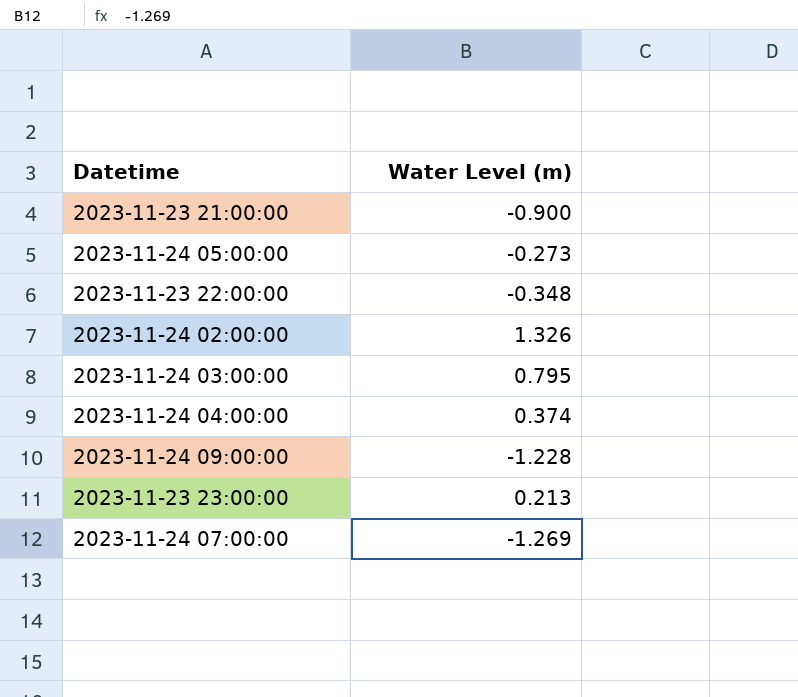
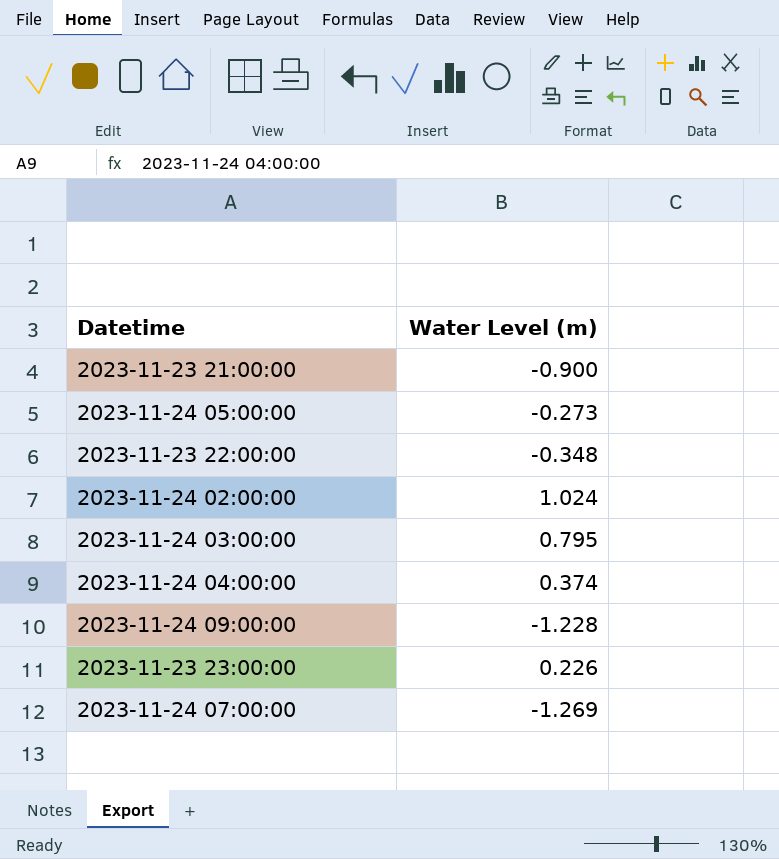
2023-11-24 02:00:00 | Water Level (m): 1.326 -> 1.024
2023-11-23 23:00:00 | Water Level (m): 0.213 -> 0.226

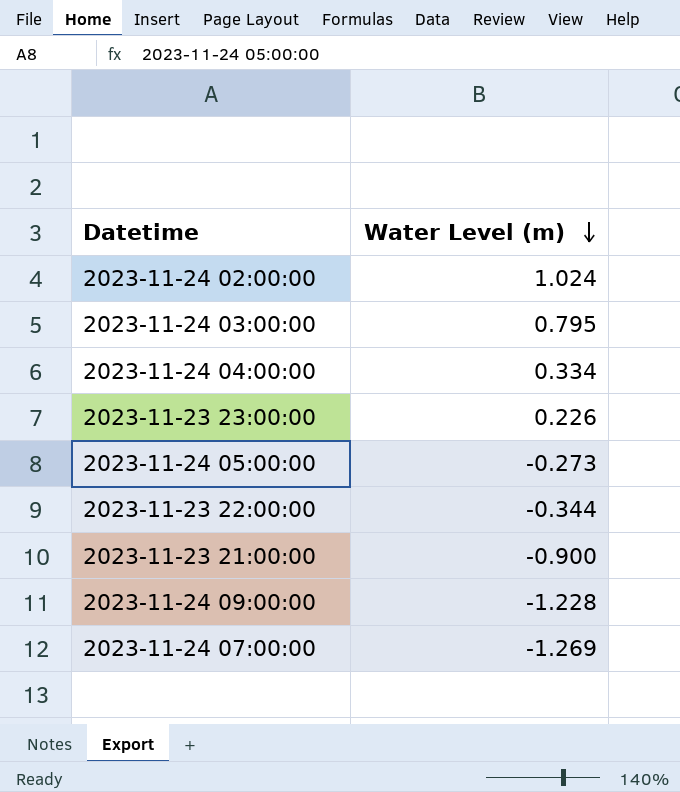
row order: none -> Water Level (m) descending
2023-11-24 04:00:00 | Water Level (m): 0.374 -> 0.334
2023-11-23 22:00:00 | Water Level (m): -0.348 -> -0.344

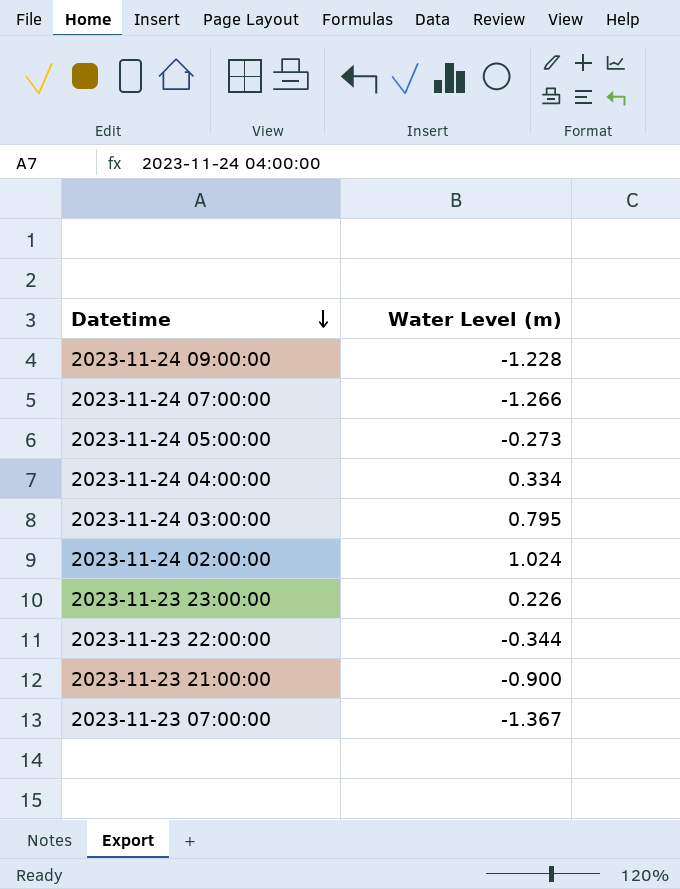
row order: Water Level (m) descending -> Datetime descending
2023-11-24 07:00:00 | Water Level (m): -1.269 -> -1.266
row 2023-11-23 07:00:00: none -> -1.367

